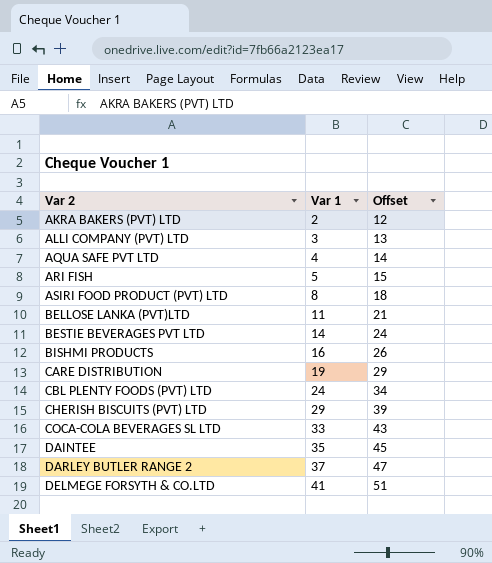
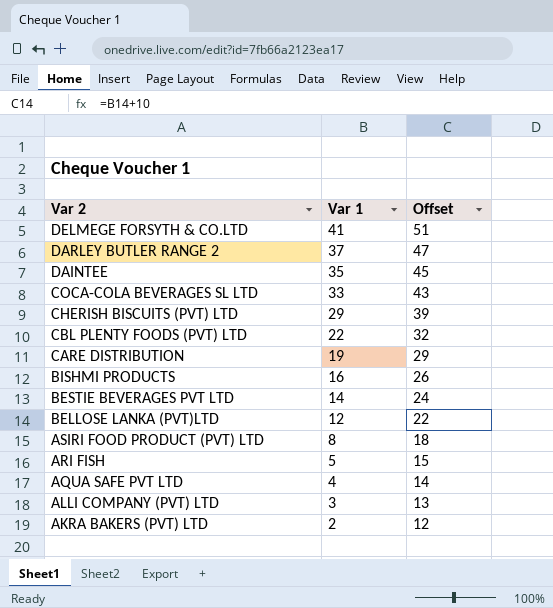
row order: Var 2 ascending -> Var 2 descending
CBL PLENTY FOODS (PVT) LTD | Var 1: 24 -> 22
CBL PLENTY FOODS (PVT) LTD | Offset: 34 -> 32
BELLOSE LANKA (PVT)LTD | Var 1: 11 -> 12
BELLOSE LANKA (PVT)LTD | Offset: 21 -> 22

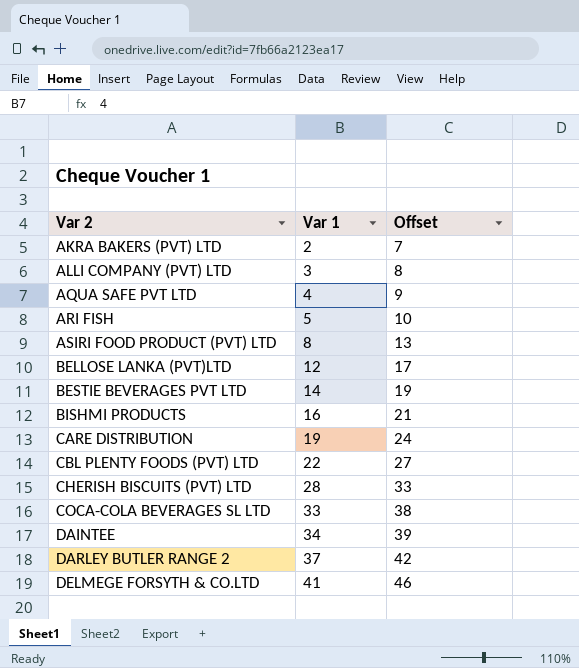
row order: Var 2 descending -> Var 2 ascending
column Offset | formula: [Var 1] + 10 -> [Var 1] + 5
CHERISH BISCUITS (PVT) LTD | Var 1: 29 -> 28
DAINTEE | Var 1: 35 -> 34

